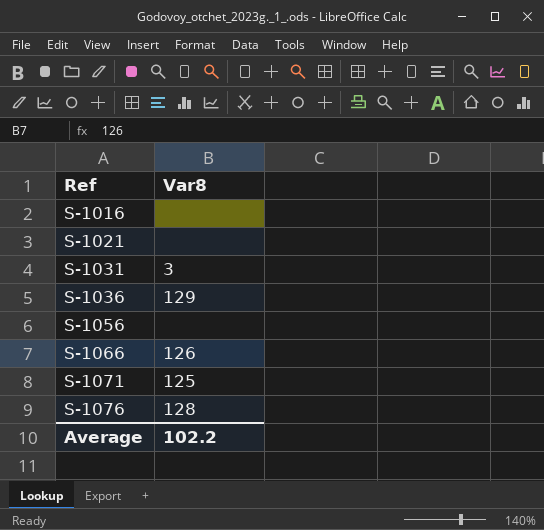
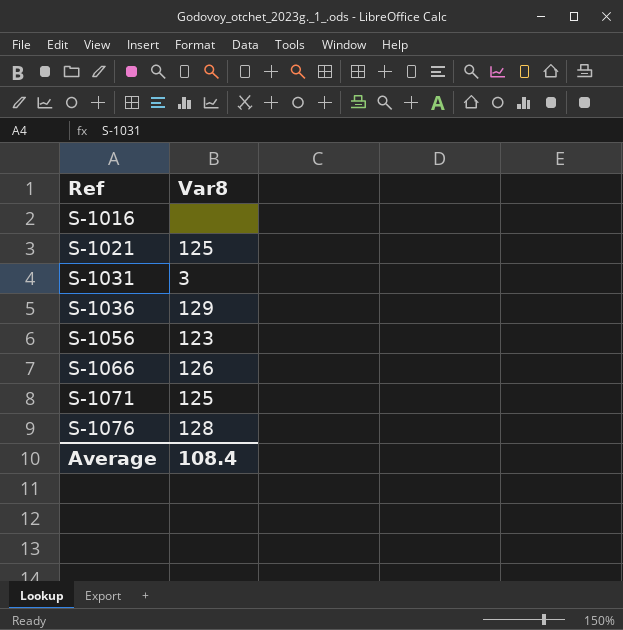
S-1021 | Var8: none -> 125
S-1056 | Var8: none -> 123
Average | Var8: 102.2 -> 108.4

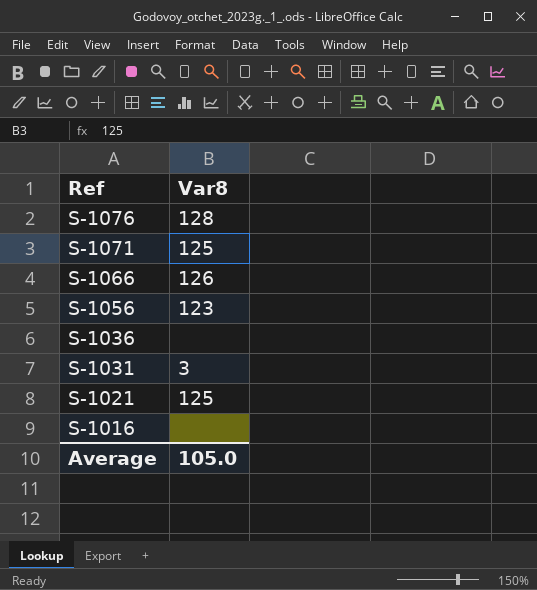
row order: Ref ascending -> Ref descending
S-1036 | Var8: 129 -> none
Average | Var8: 108.4 -> 105.0

